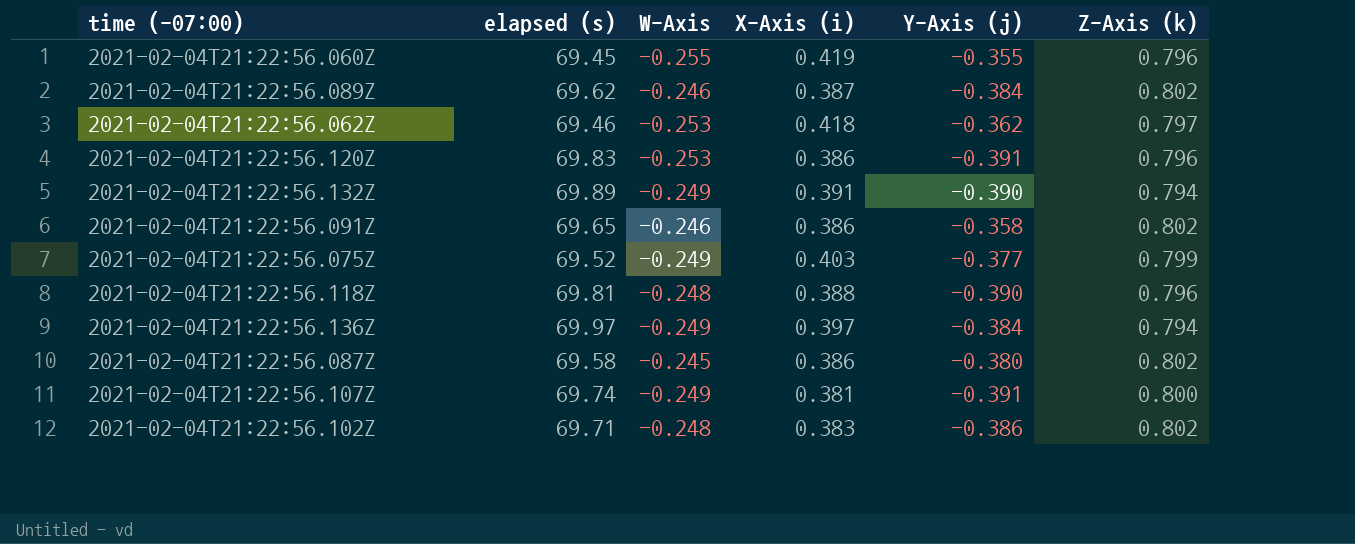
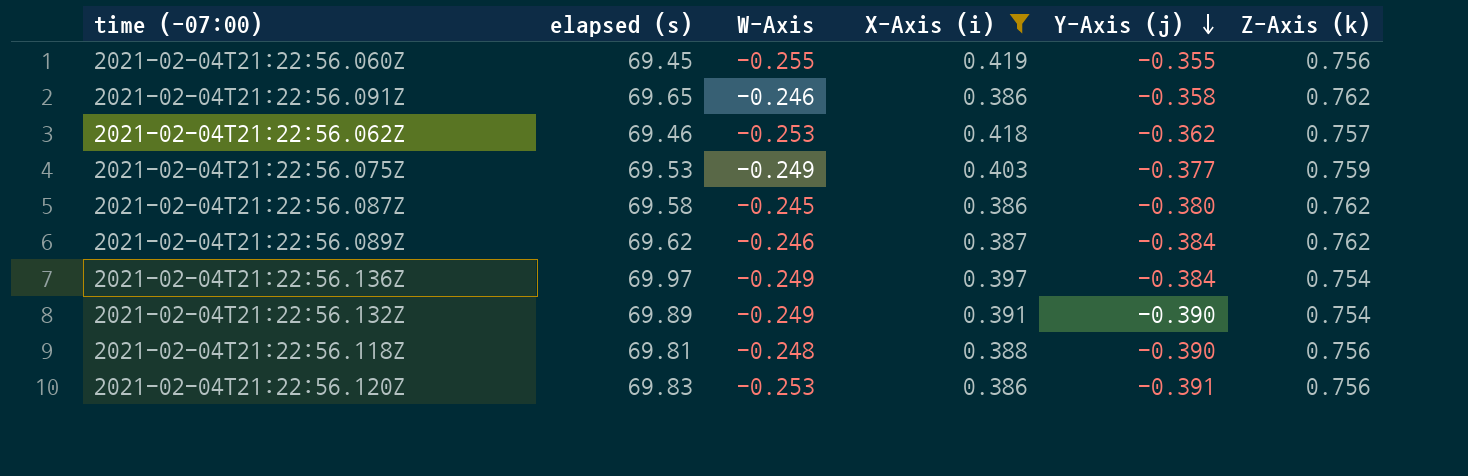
filter: none -> X-Axis (i) >= 0.386
row order: none -> Y-Axis (j) descending
2021-02-04T21:22:56.060Z | Z-Axis (k): 0.796 -> 0.756
2021-02-04T21:22:56.091Z | Z-Axis (k): 0.802 -> 0.762
2021-02-04T21:22:56.062Z | Z-Axis (k): 0.797 -> 0.757
2021-02-04T21:22:56.075Z | elapsed (s): 69.52 -> 69.53
2021-02-04T21:22:56.075Z | Z-Axis (k): 0.799 -> 0.759
2021-02-04T21:22:56.087Z | Z-Axis (k): 0.802 -> 0.762
2021-02-04T21:22:56.089Z | Z-Axis (k): 0.802 -> 0.762
2021-02-04T21:22:56.136Z | Z-Axis (k): 0.794 -> 0.754
2021-02-04T21:22:56.132Z | Z-Axis (k): 0.794 -> 0.754
2021-02-04T21:22:56.118Z | Z-Axis (k): 0.796 -> 0.756
2021-02-04T21:22:56.120Z | Z-Axis (k): 0.796 -> 0.756

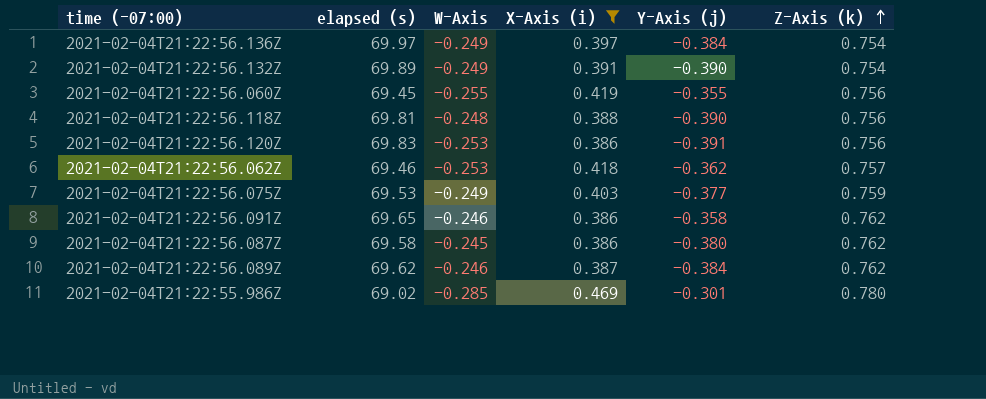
row order: Y-Axis (j) descending -> Z-Axis (k) ascending
row 2021-02-04T21:22:55.986Z: none -> 69.02 | -0.285 | 0.469 | -0.301 | 0.780

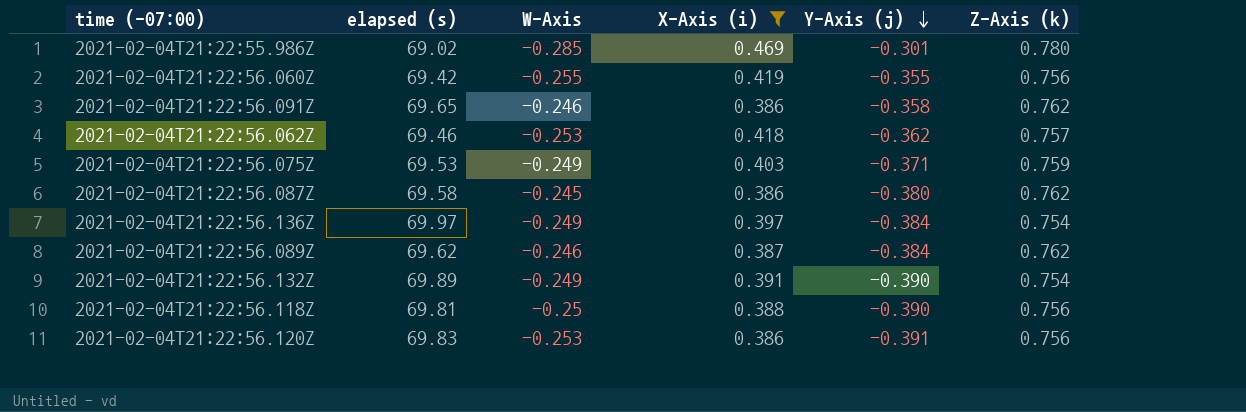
row order: Z-Axis (k) ascending -> Y-Axis (j) descending
2021-02-04T21:22:56.060Z | elapsed (s): 69.45 -> 69.42
2021-02-04T21:22:56.075Z | Y-Axis (j): -0.377 -> -0.371
2021-02-04T21:22:56.118Z | W-Axis: -0.248 -> -0.25

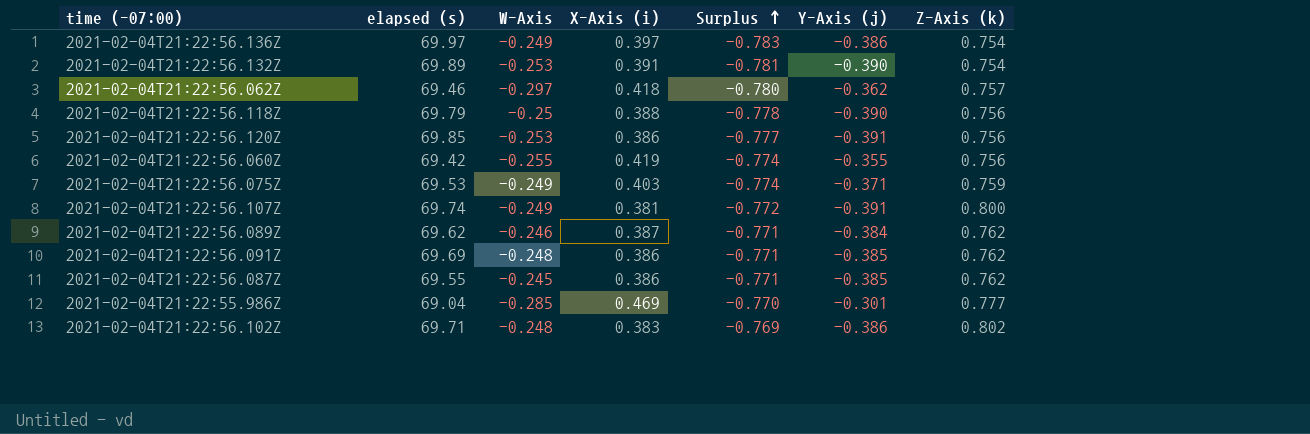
filter: X-Axis (i) >= 0.386 -> none
row order: Y-Axis (j) descending -> Surplus ascending
column Surplus | formula: none -> [Y-Axis (j)] - [X-Axis (i)]
2021-02-04T21:22:56.136Z | Y-Axis (j): -0.384 -> -0.386
2021-02-04T21:22:56.132Z | W-Axis: -0.249 -> -0.253
2021-02-04T21:22:56.062Z | W-Axis: -0.253 -> -0.297
2021-02-04T21:22:56.118Z | elapsed (s): 69.81 -> 69.79
2021-02-04T21:22:56.120Z | elapsed (s): 69.83 -> 69.85
2021-02-04T21:22:56.091Z | elapsed (s): 69.65 -> 69.69
2021-02-04T21:22:56.091Z | W-Axis: -0.246 -> -0.248
2021-02-04T21:22:56.091Z | Y-Axis (j): -0.358 -> -0.385
2021-02-04T21:22:56.087Z | elapsed (s): 69.58 -> 69.55
2021-02-04T21:22:56.087Z | Y-Axis (j): -0.380 -> -0.385
2021-02-04T21:22:55.986Z | elapsed (s): 69.02 -> 69.04
2021-02-04T21:22:55.986Z | Z-Axis (k): 0.780 -> 0.777

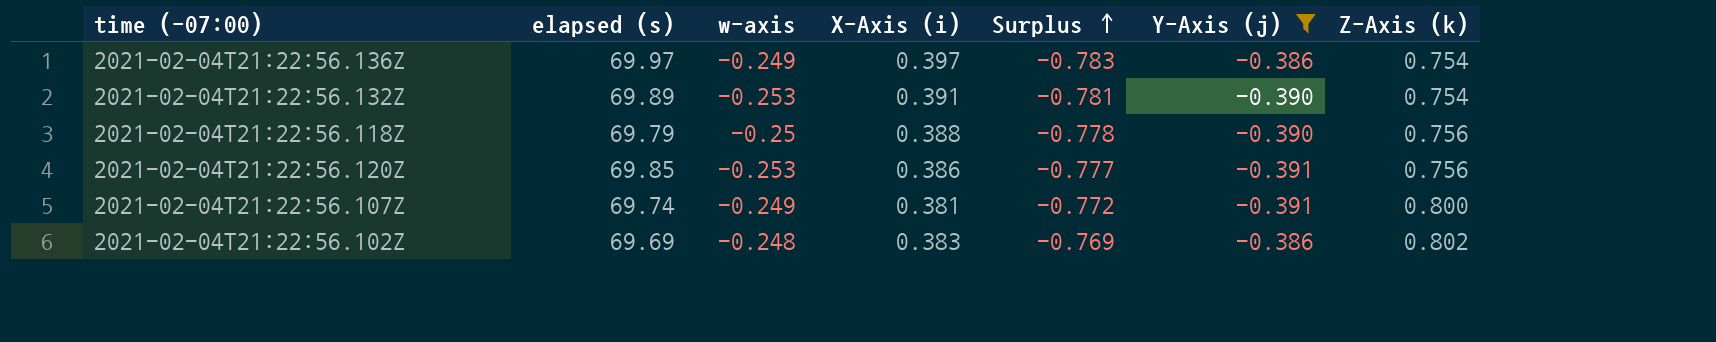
filter: none -> Y-Axis (j) <= -0.386
column name: W-Axis -> w-axis
2021-02-04T21:22:56.102Z | elapsed (s): 69.71 -> 69.69

